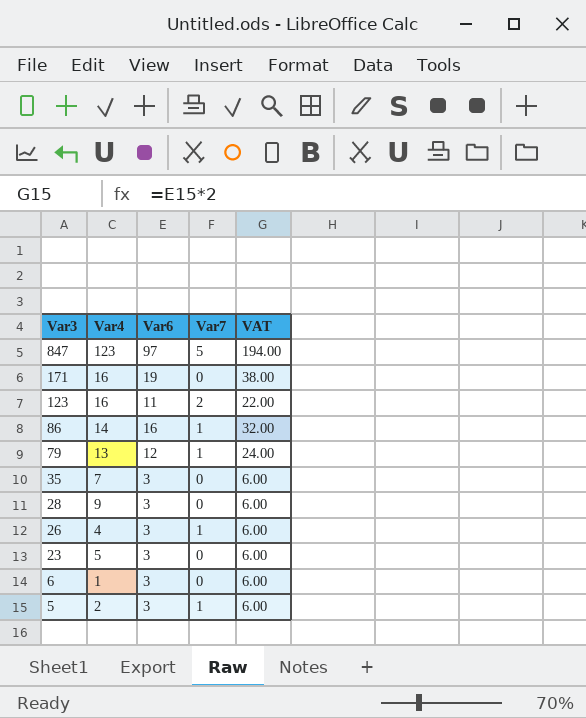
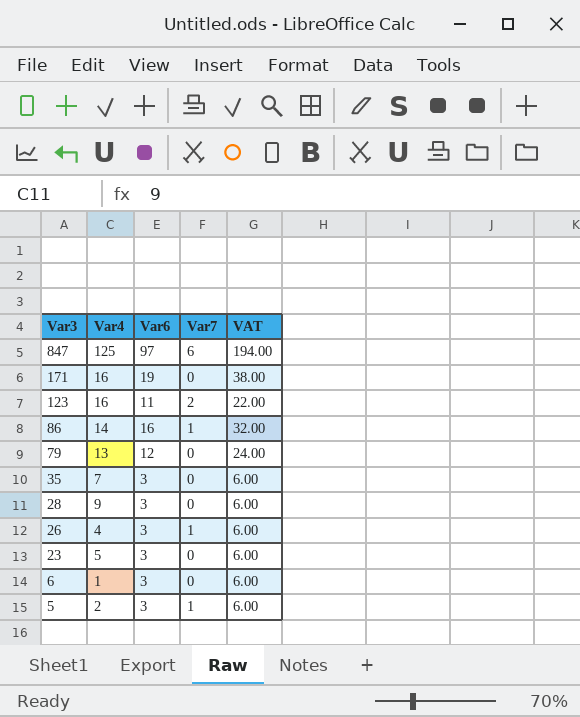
847 | Var4: 123 -> 125
847 | Var7: 5 -> 6
79 | Var7: 1 -> 0

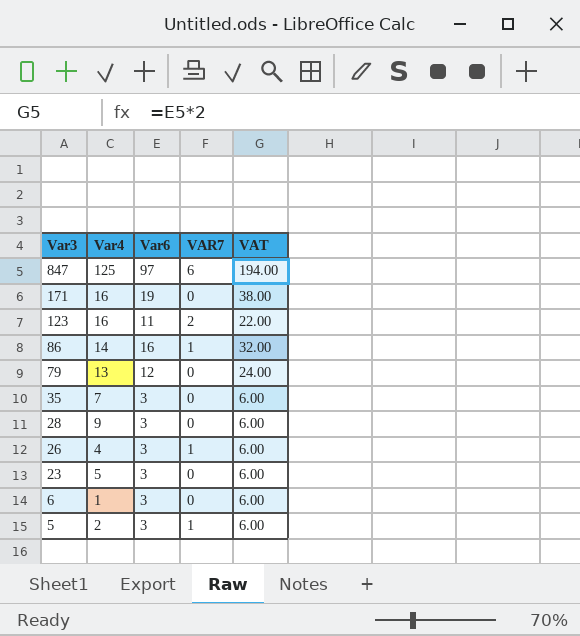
column name: Var7 -> VAR7

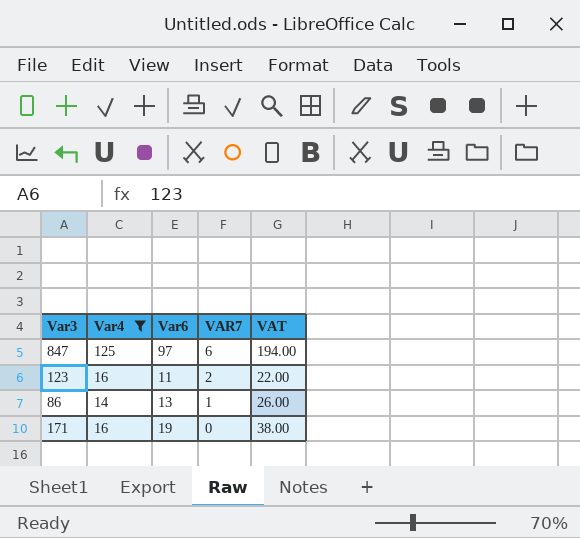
filter: none -> Var4 >= 14
row order: Var3 descending -> VAR7 descending
86 | Var6: 16 -> 13
86 | VAT: 32.00 -> 26.00

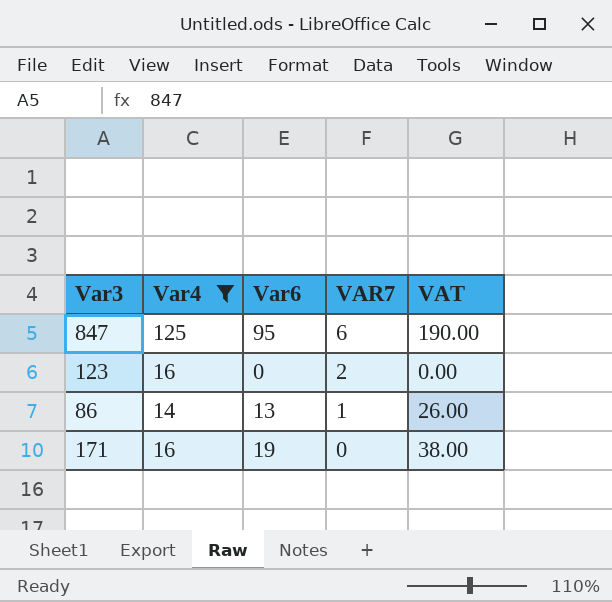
847 | Var6: 97 -> 95
847 | VAT: 194.00 -> 190.00
123 | Var6: 11 -> 0
123 | VAT: 22.00 -> 0.00

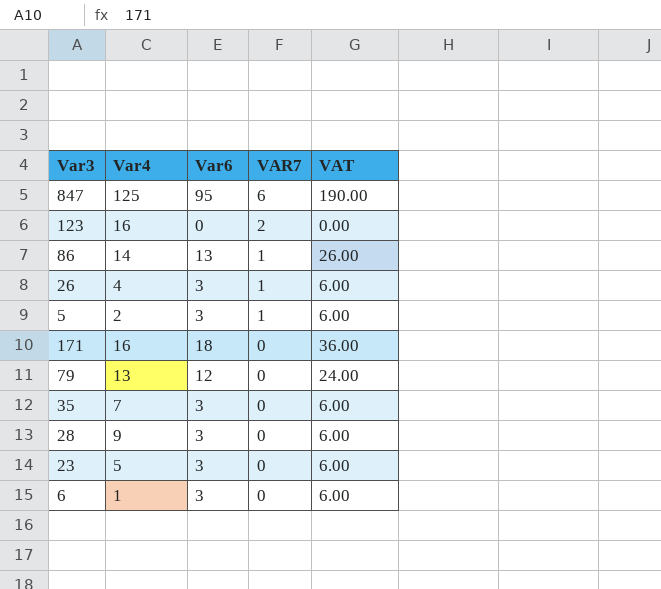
filter: Var4 >= 14 -> none
171 | Var6: 19 -> 18
171 | VAT: 38.00 -> 36.00

